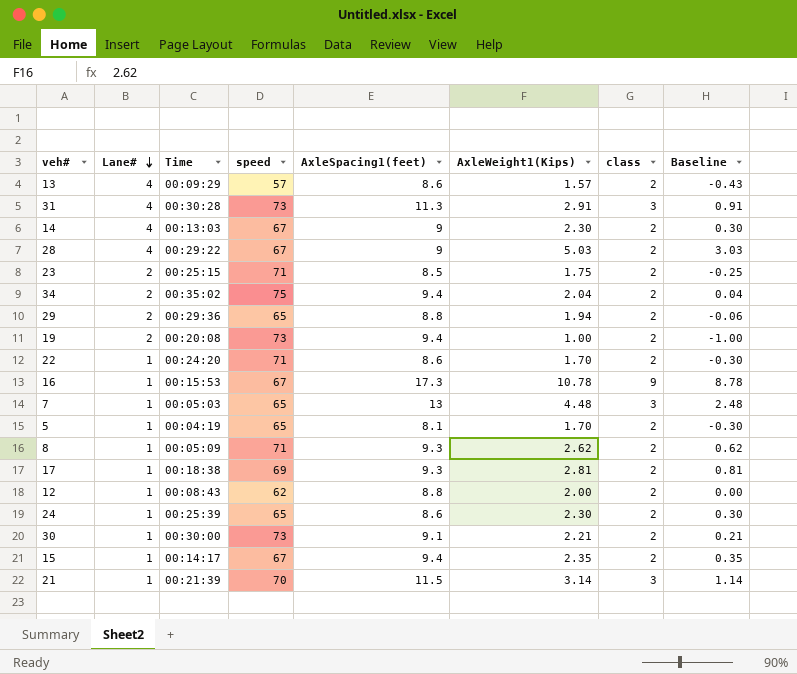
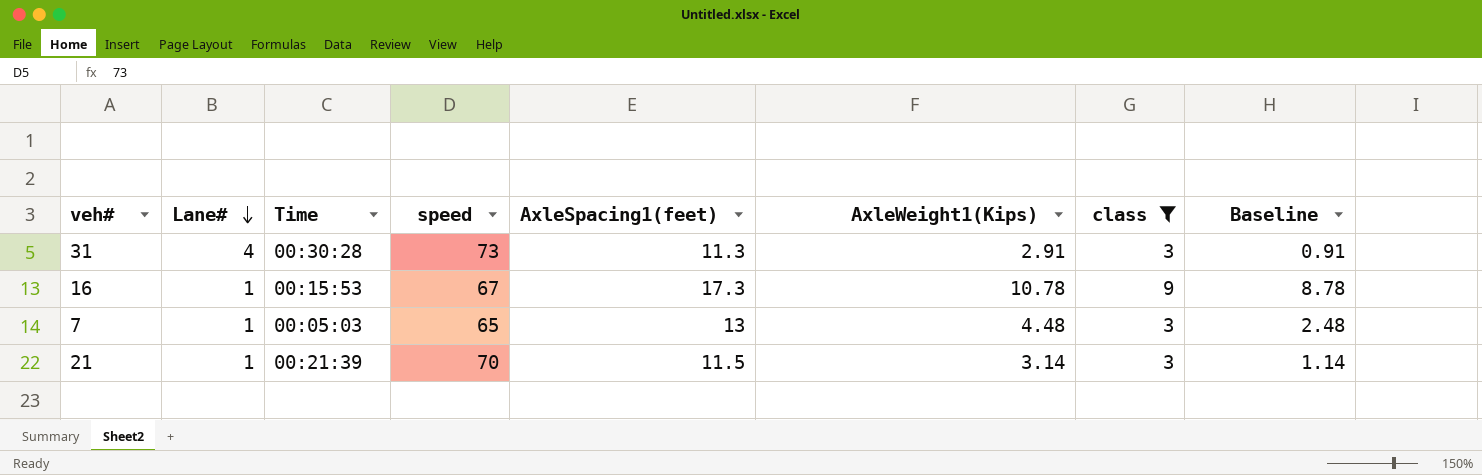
filter: none -> class != 2

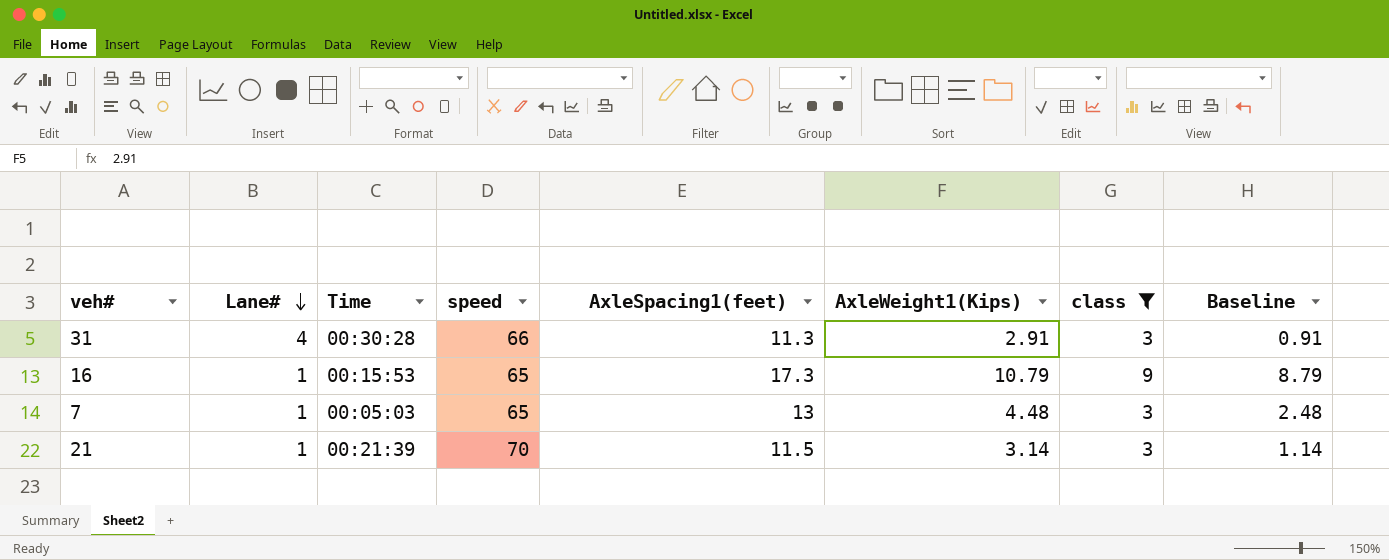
31 | speed: 73 -> 66
16 | speed: 67 -> 65
16 | AxleWeight1(Kips): 10.78 -> 10.79
16 | Baseline: 8.78 -> 8.79

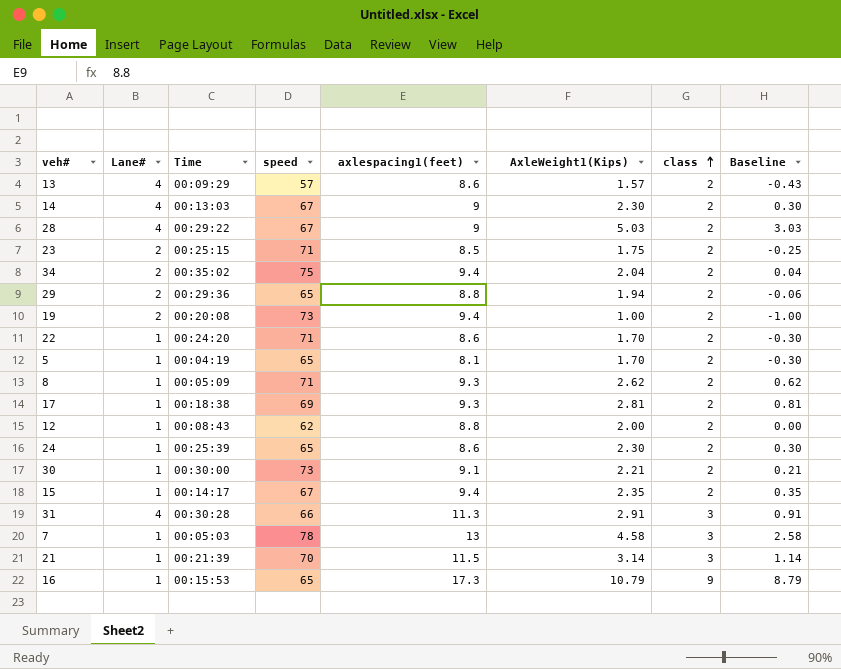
filter: class != 2 -> none
row order: Lane# descending -> class ascending
column name: AxleSpacing1(feet) -> axlespacing1(feet)
7 | speed: 65 -> 78
7 | AxleWeight1(Kips): 4.48 -> 4.58
7 | Baseline: 2.48 -> 2.58

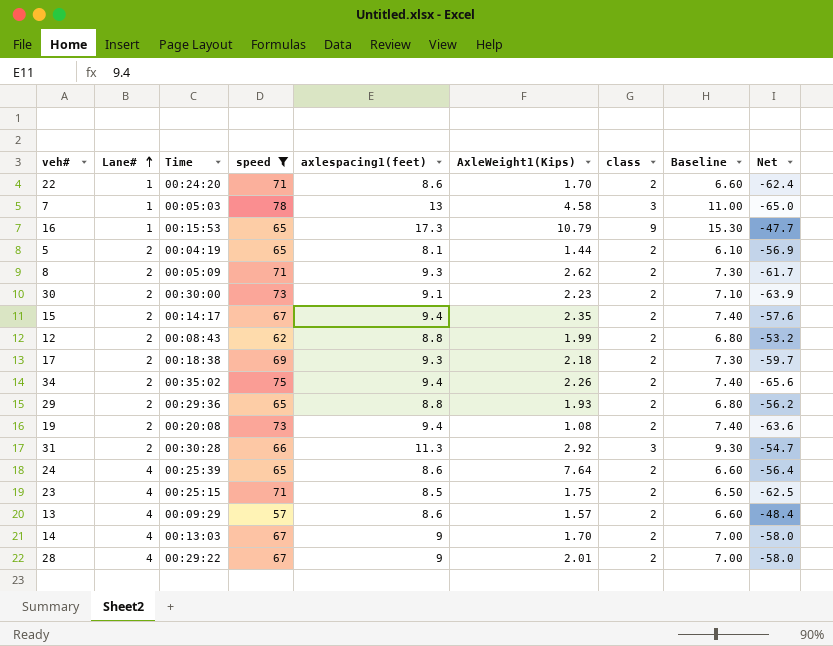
filter: none -> speed != 70
row order: class ascending -> Lane# ascending
column Baseline | formula: [AxleWeight1(Kips)] - 2 -> [axlespacing1(feet)] - 2
column Net | formula: none -> [axlespacing1(feet)] - [speed]
5 | Lane#: 1 -> 2
5 | AxleWeight1(Kips): 1.70 -> 1.44
8 | Lane#: 1 -> 2
30 | Lane#: 1 -> 2
30 | AxleWeight1(Kips): 2.21 -> 2.23
15 | Lane#: 1 -> 2
12 | Lane#: 1 -> 2
12 | AxleWeight1(Kips): 2.00 -> 1.99
17 | Lane#: 1 -> 2
17 | AxleWeight1(Kips): 2.81 -> 2.18
34 | AxleWeight1(Kips): 2.04 -> 2.26
29 | AxleWeight1(Kips): 1.94 -> 1.93
19 | AxleWeight1(Kips): 1.00 -> 1.08
31 | Lane#: 4 -> 2
31 | AxleWeight1(Kips): 2.91 -> 2.92
24 | Lane#: 1 -> 4
24 | AxleWeight1(Kips): 2.30 -> 7.64
23 | Lane#: 2 -> 4
14 | AxleWeight1(Kips): 2.30 -> 1.70
28 | AxleWeight1(Kips): 5.03 -> 2.01

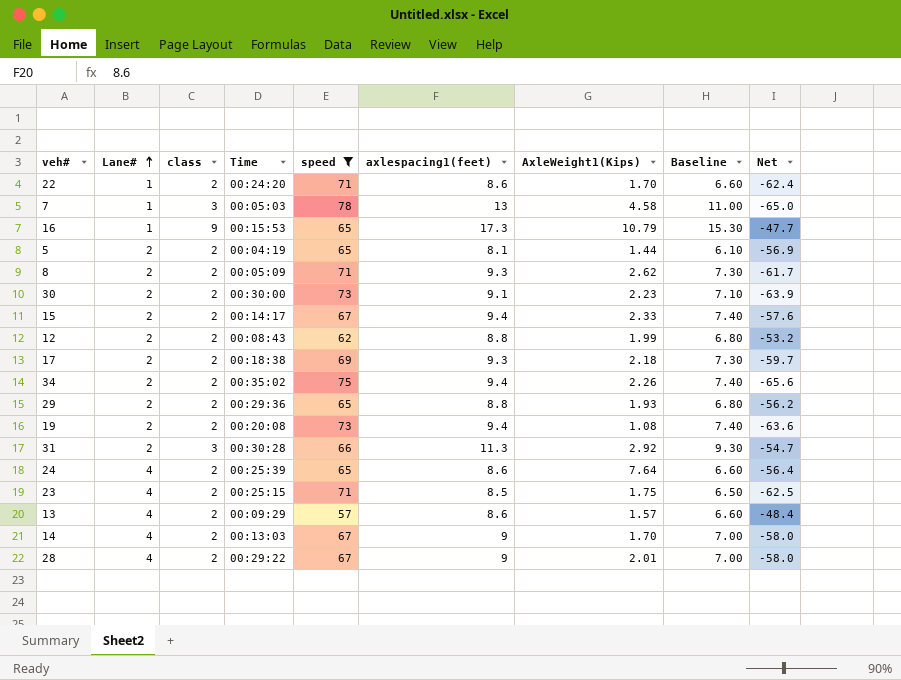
column class | position: 7 -> 3
15 | AxleWeight1(Kips): 2.35 -> 2.33

